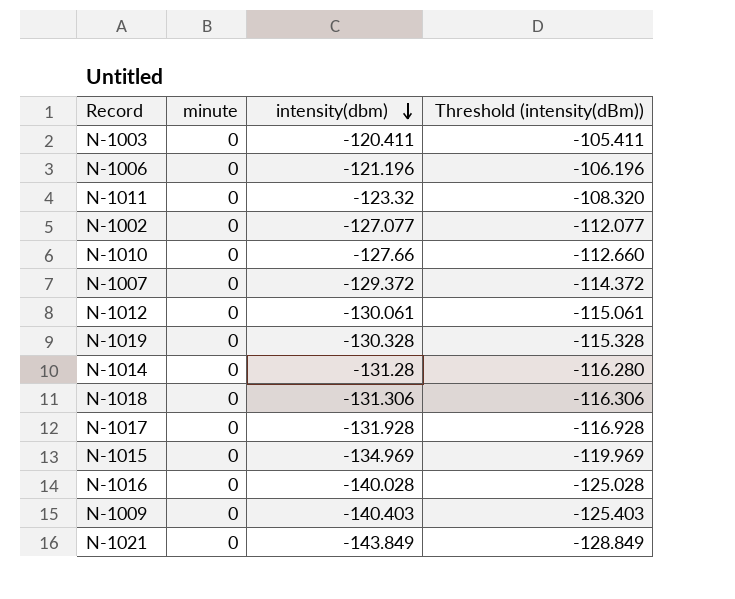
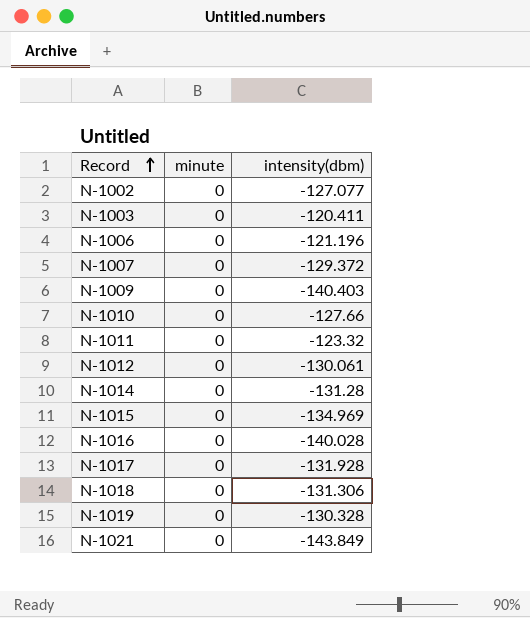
row order: intensity(dbm) descending -> Record ascending
column Threshold (intensity(dBm)) | formula: [intensity(dbm)] + 15 -> none

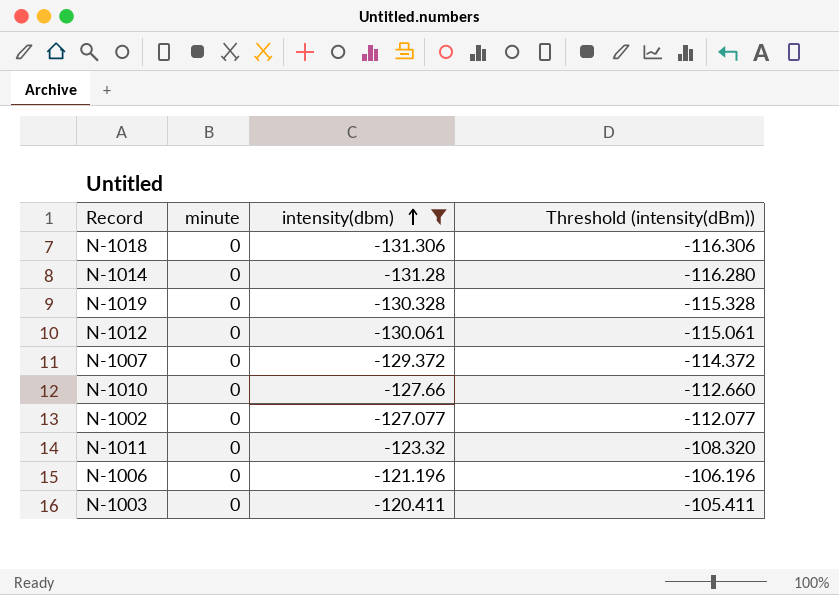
filter: none -> intensity(dbm) >= -131.306
row order: Record ascending -> intensity(dbm) ascending
column Threshold (intensity(dBm)) | formula: none -> [intensity(dbm)] + 15

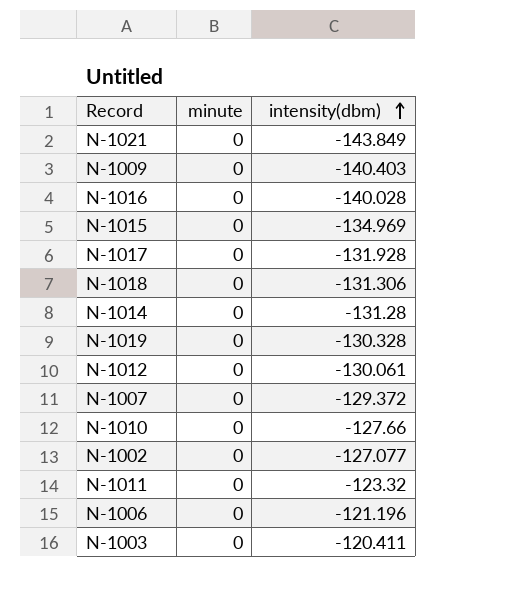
filter: intensity(dbm) >= -131.306 -> none
column Threshold (intensity(dBm)) | formula: [intensity(dbm)] + 15 -> none

